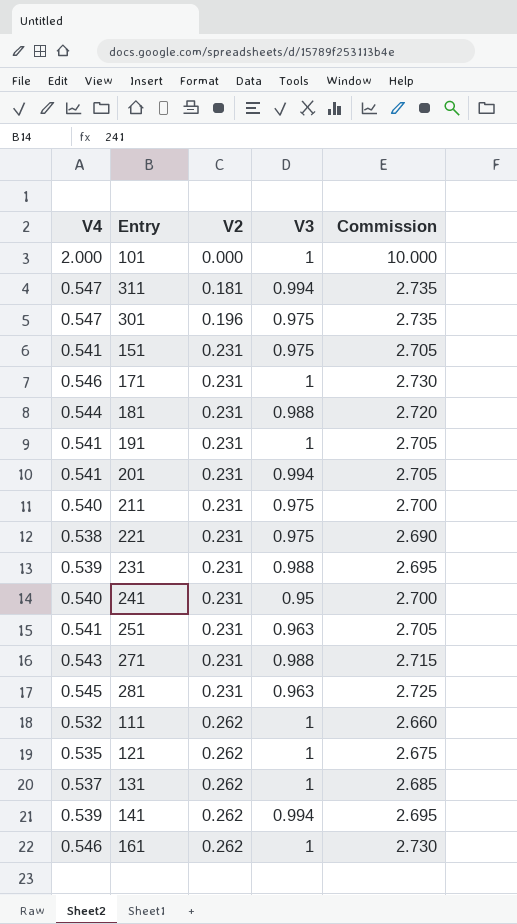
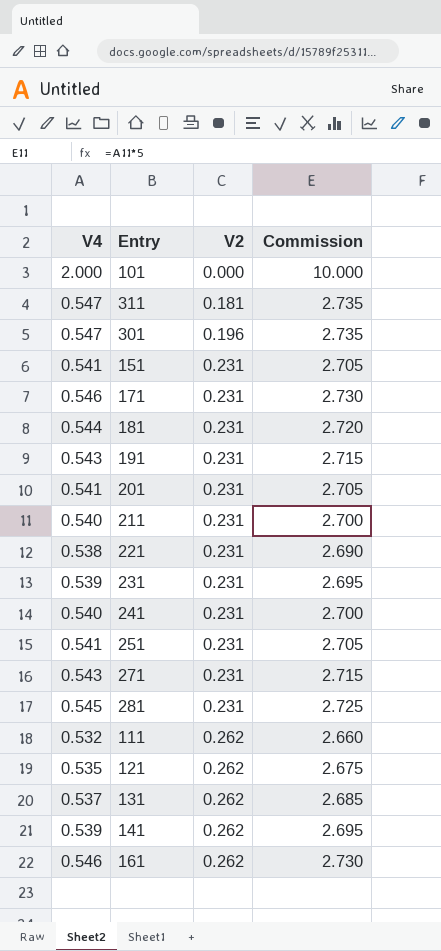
column V3 | position: 4 -> none
191 | V4: 0.541 -> 0.543
191 | Commission: 2.705 -> 2.715

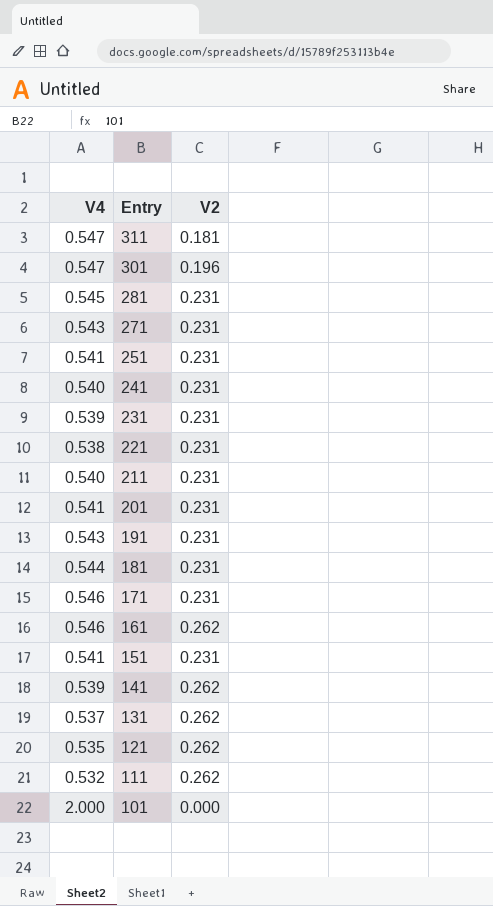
row order: V2 ascending -> Entry descending
column Commission | formula: [V4] * 5 -> none

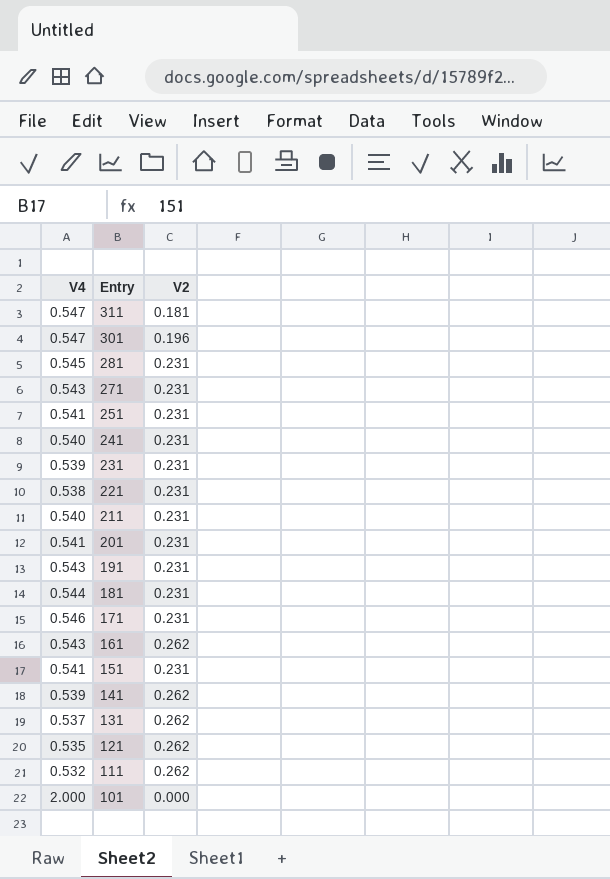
161 | V4: 0.546 -> 0.543

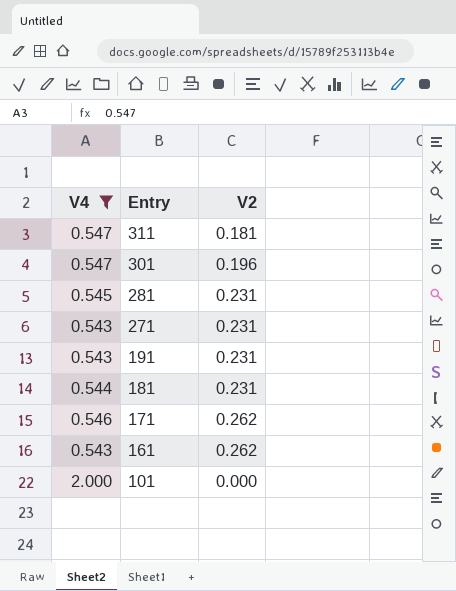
filter: none -> V4 >= 0.543
171 | V2: 0.231 -> 0.262

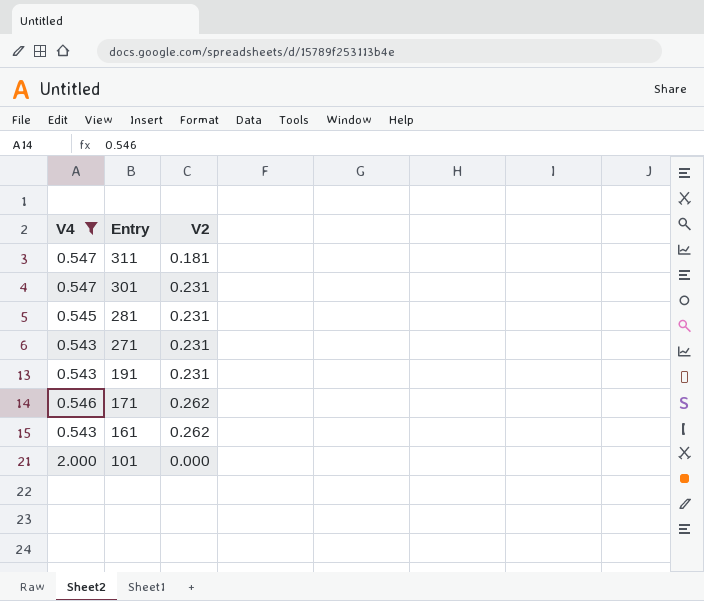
row 181: 0.544 | 0.231 -> none
301 | V2: 0.196 -> 0.231

